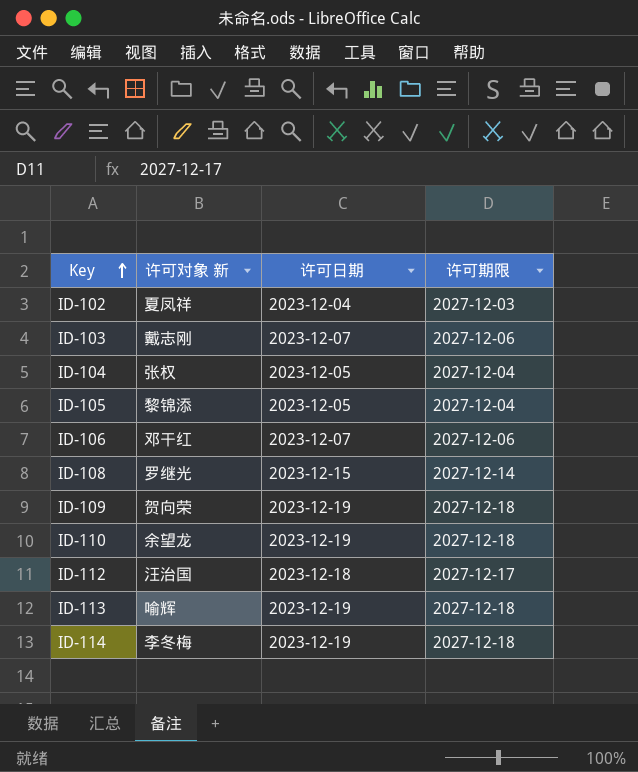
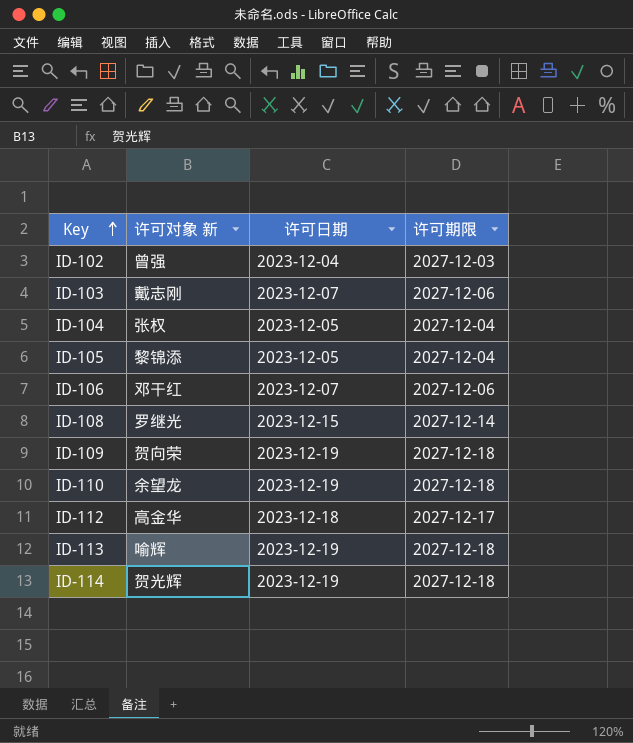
ID-102 | 许可对象 新: 夏凤祥 -> 曾强
ID-112 | 许可对象 新: 汪治国 -> 高金华
ID-114 | 许可对象 新: 李冬梅 -> 贺光辉

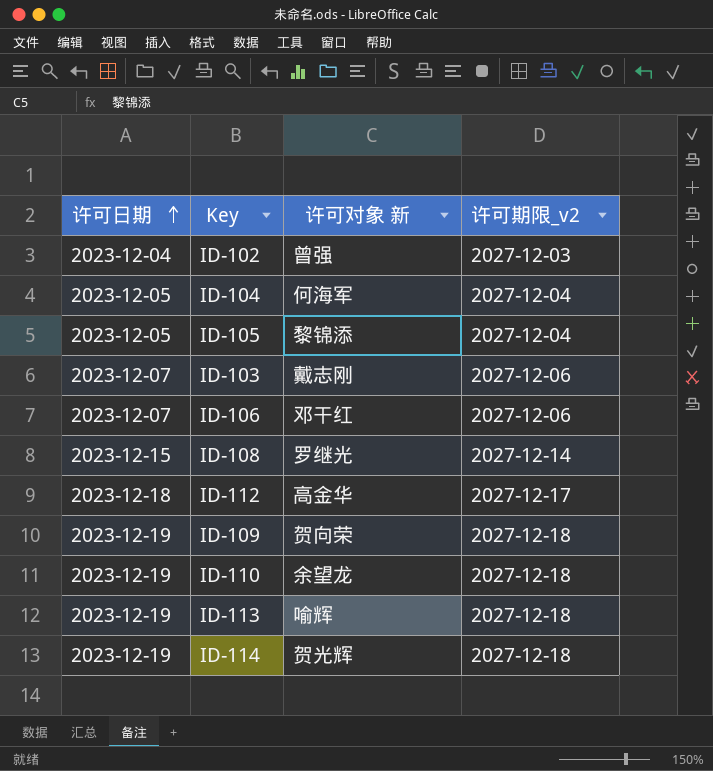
row order: Key ascending -> 许可日期 ascending
column 许可日期 | position: 3 -> 1
column name: 许可期限 -> 许可期限_v2
ID-104 | 许可对象 新: 张权 -> 何海军

